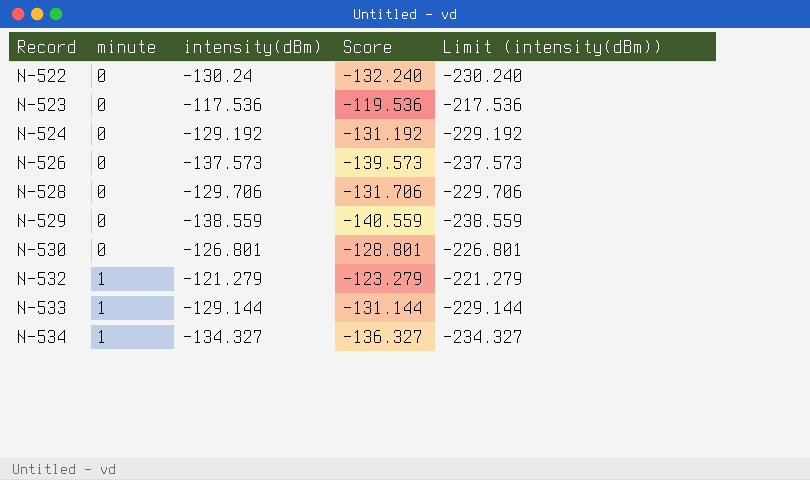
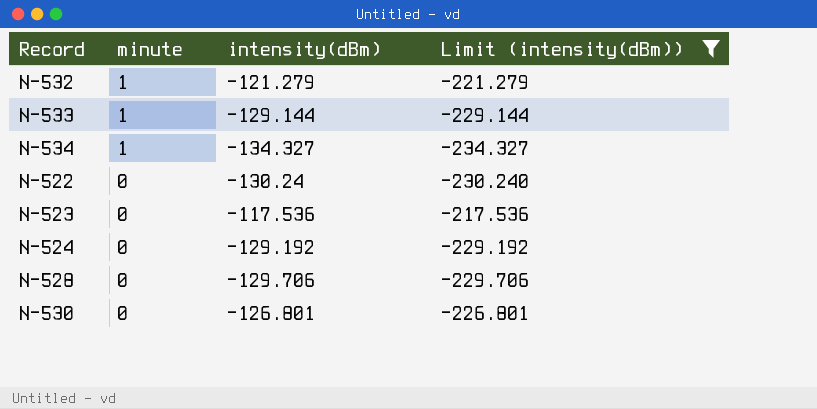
filter: none -> Limit (intensity(dBm)) >= -234.327
row order: Record ascending -> minute descending
column Score | formula: [intensity(dBm)] - 2 -> none

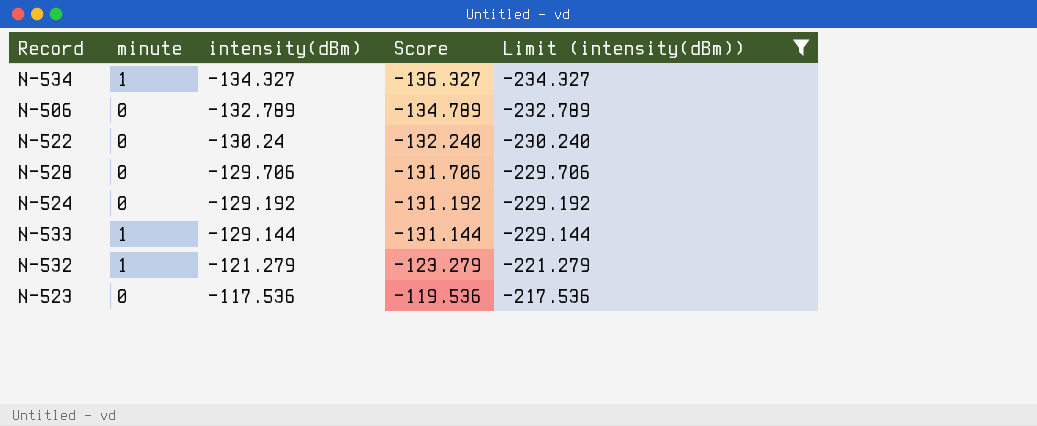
row order: minute descending -> intensity(dBm) ascending
column Score | formula: none -> [intensity(dBm)] - 2
row N-530: 0 | -126.801 | -226.801 -> none
row N-506: none -> 0 | -132.789 | -134.789 | -232.789

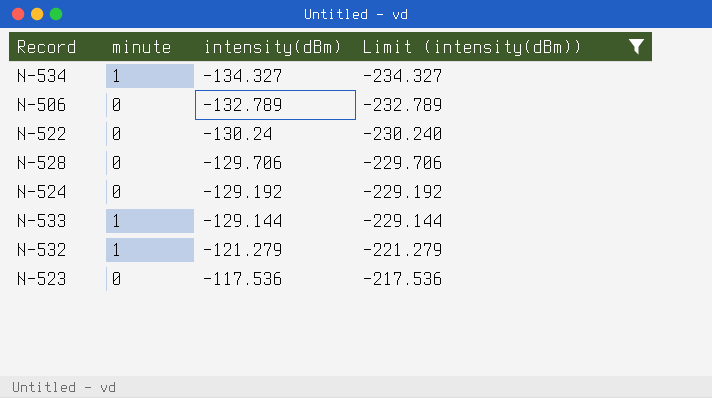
column Score | formula: [intensity(dBm)] - 2 -> none

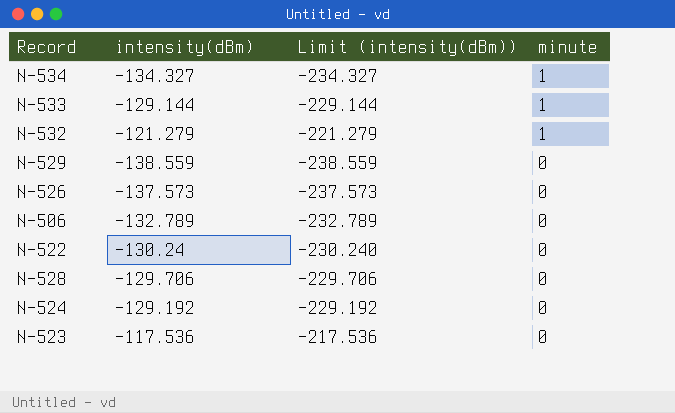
filter: Limit (intensity(dBm)) >= -234.327 -> none
row order: intensity(dBm) ascending -> minute descending
column minute | position: 2 -> 4

